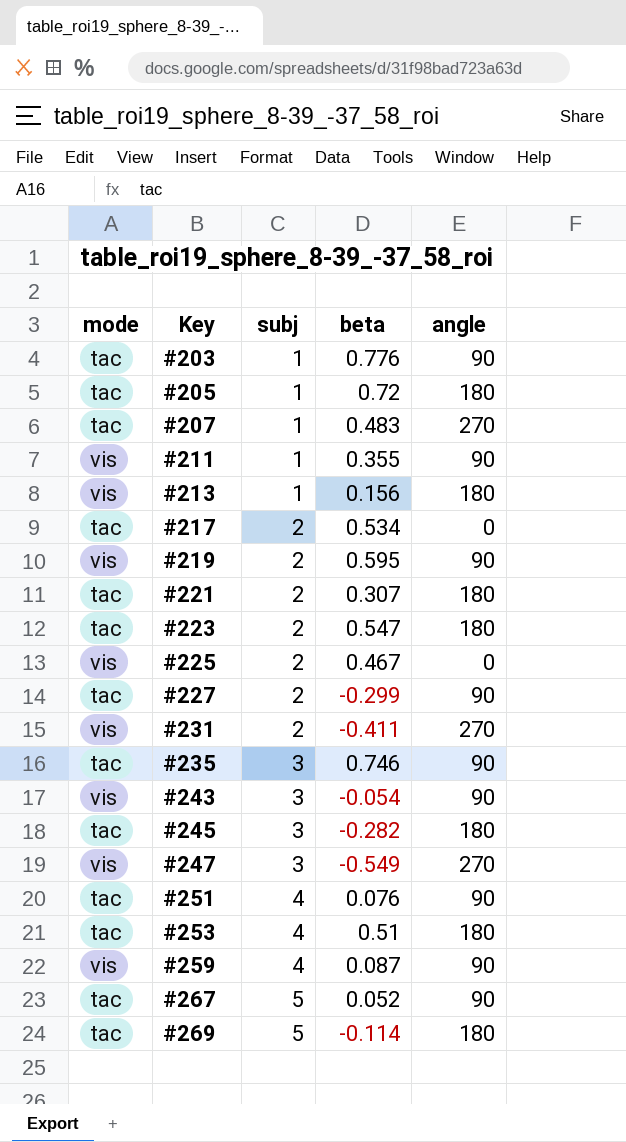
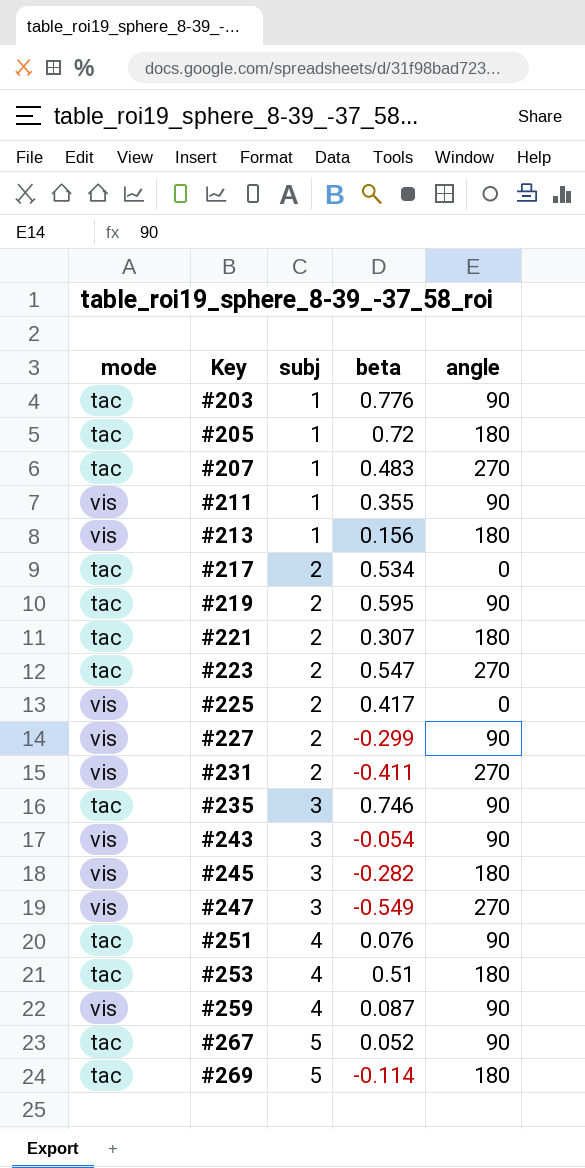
#219 | mode: vis -> tac
#223 | angle: 180 -> 270
#225 | beta: 0.467 -> 0.417
#227 | mode: tac -> vis
#245 | mode: tac -> vis

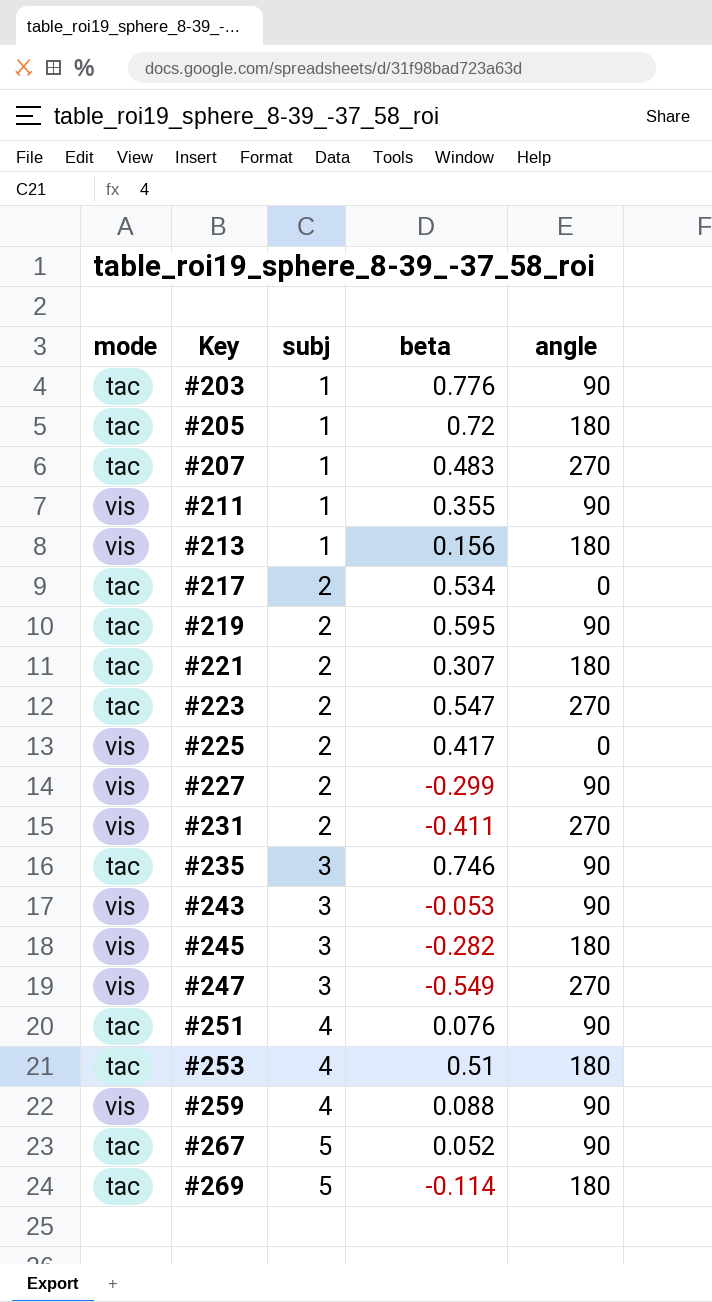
#243 | beta: -0.054 -> -0.053
#259 | beta: 0.087 -> 0.088

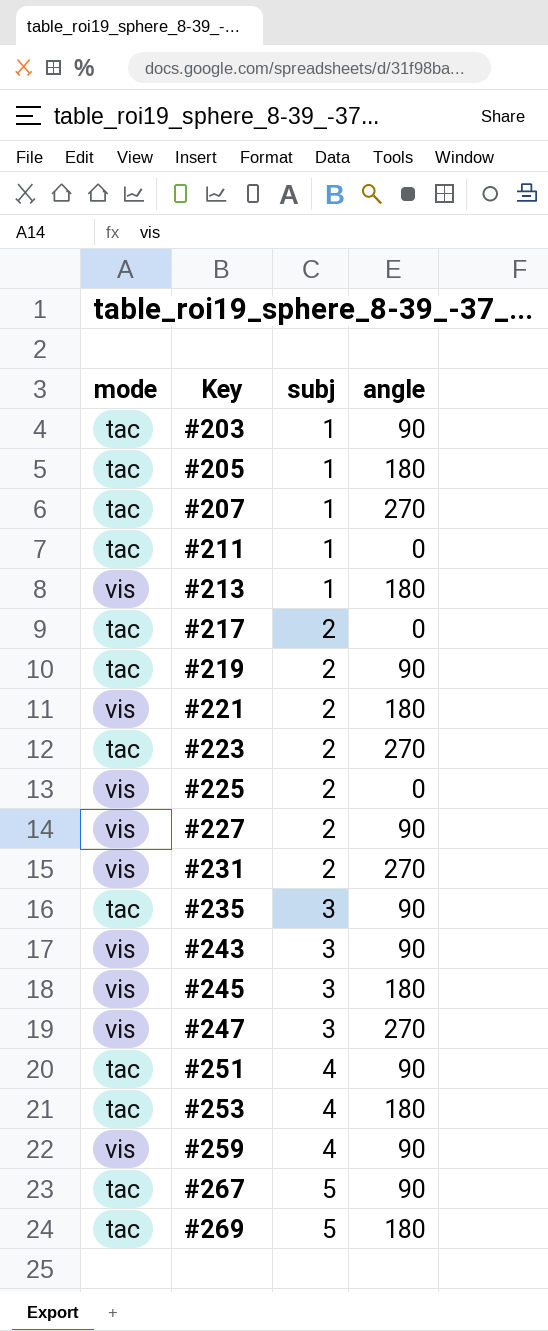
column beta | position: 4 -> none
#211 | mode: vis -> tac
#211 | angle: 90 -> 0
#221 | mode: tac -> vis

